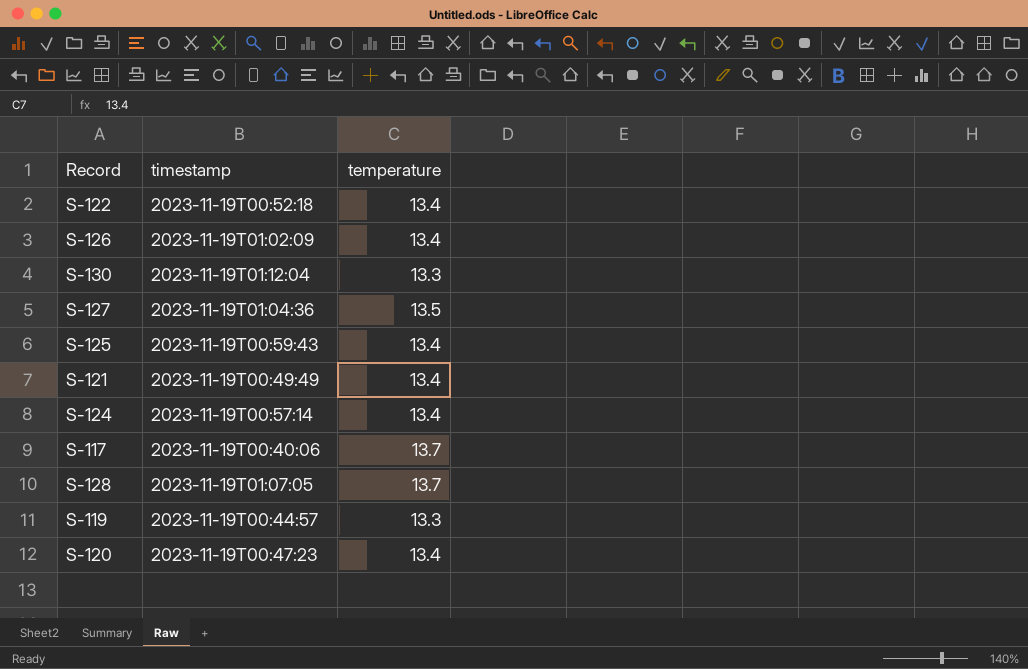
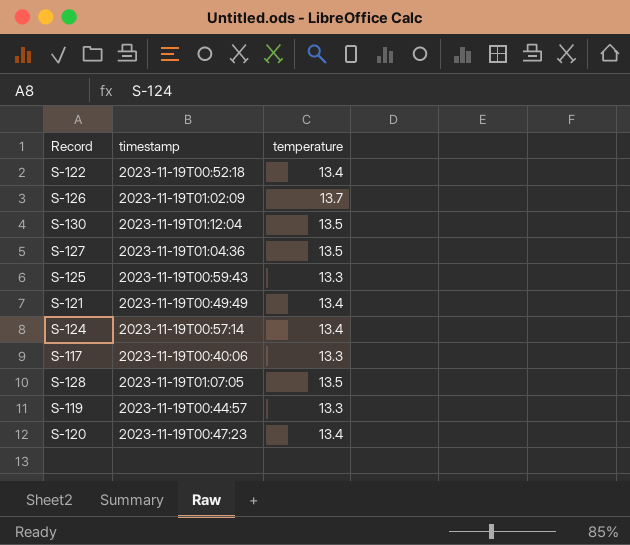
S-126 | temperature: 13.4 -> 13.7
S-130 | temperature: 13.3 -> 13.5
S-125 | temperature: 13.4 -> 13.3
S-117 | temperature: 13.7 -> 13.3
S-128 | temperature: 13.7 -> 13.5

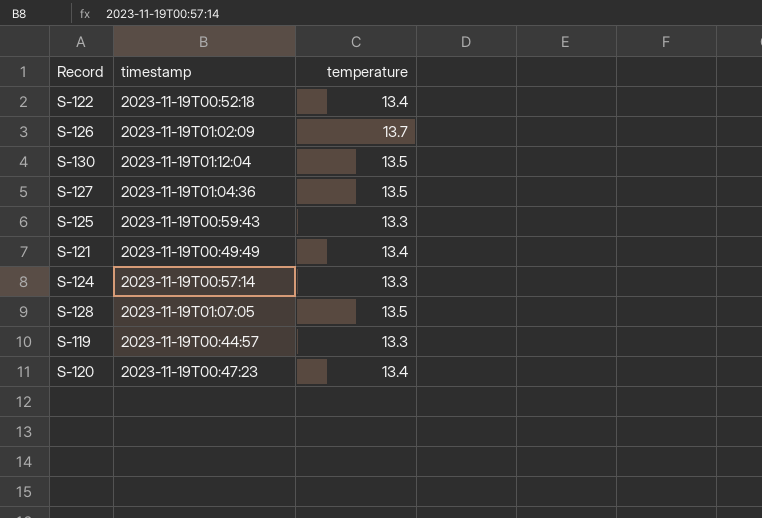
row S-117: 2023-11-19T00:40:06 | 13.3 -> none
S-124 | temperature: 13.4 -> 13.3

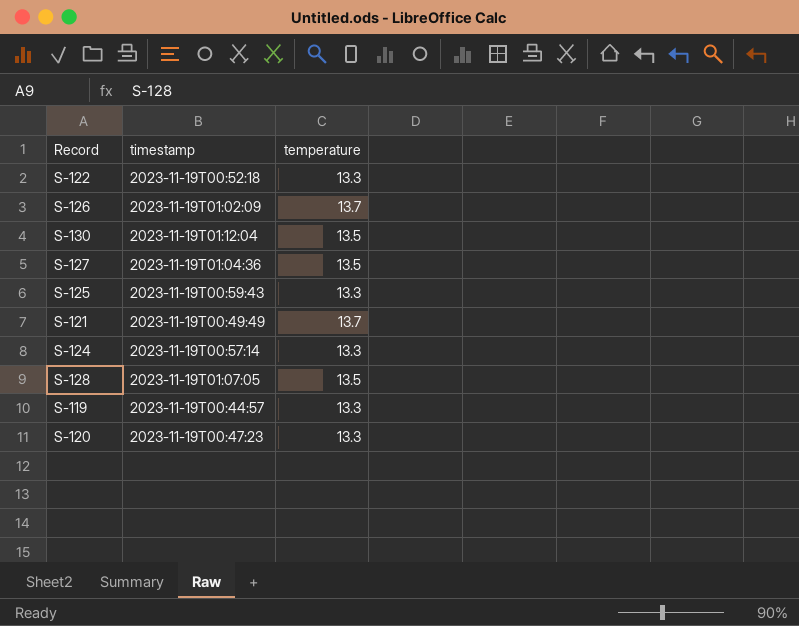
S-122 | temperature: 13.4 -> 13.3
S-121 | temperature: 13.4 -> 13.7
S-120 | temperature: 13.4 -> 13.3

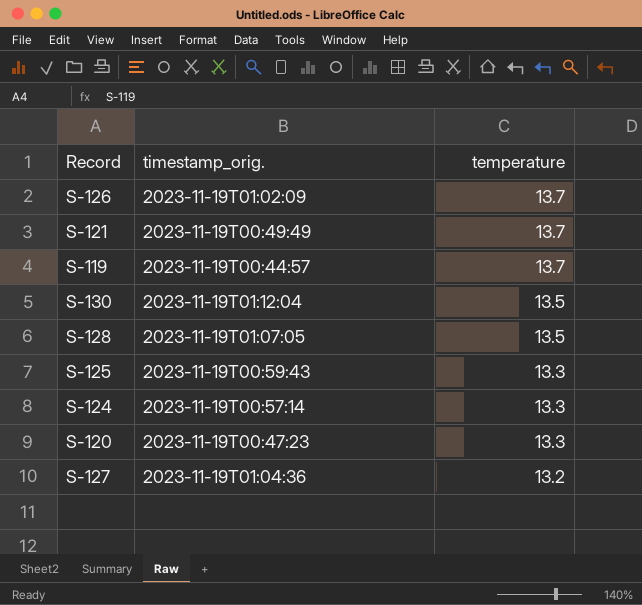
row order: none -> temperature descending
column name: timestamp -> timestamp_orig.
row S-122: 2023-11-19T00:52:18 | 13.3 -> none
S-119 | temperature: 13.3 -> 13.7
S-127 | temperature: 13.5 -> 13.2

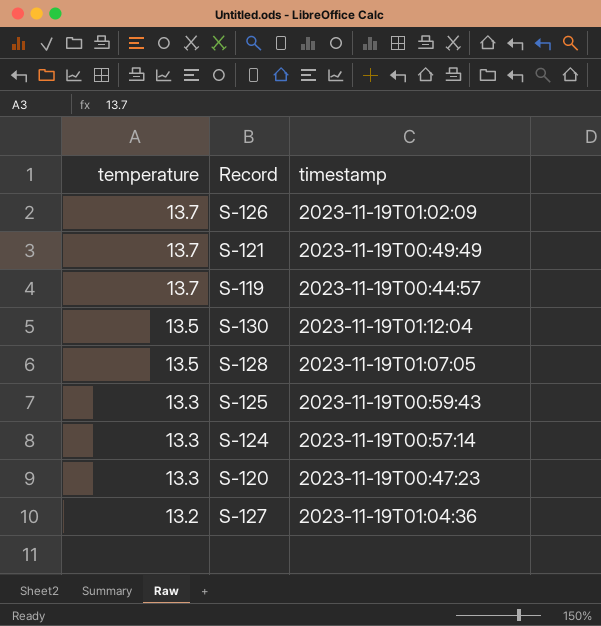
column temperature | position: 3 -> 1
column name: timestamp_orig. -> timestamp

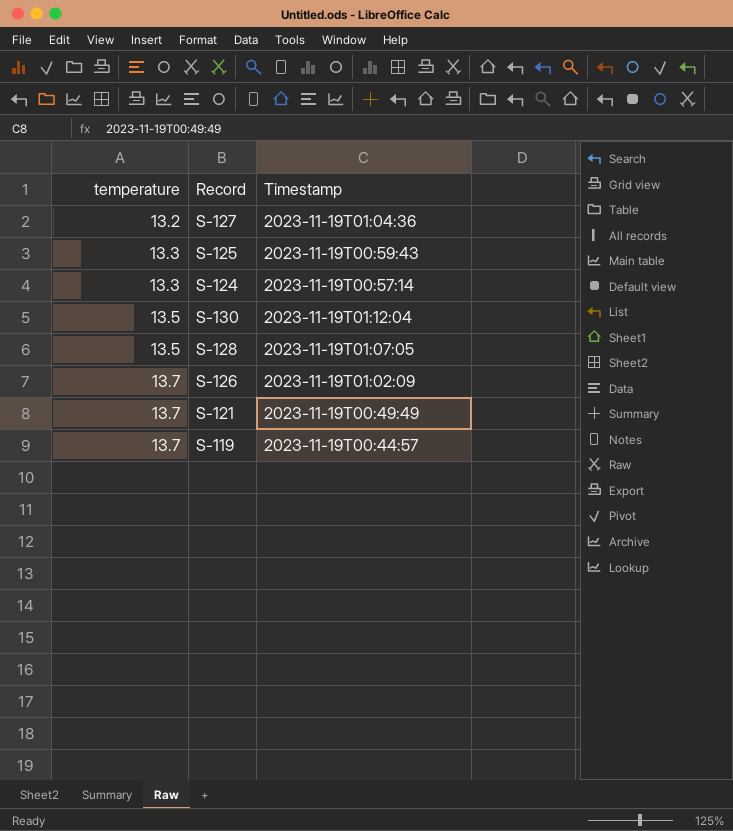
row order: temperature descending -> temperature ascending
column name: timestamp -> Timestamp
row S-120: 13.3 | 2023-11-19T00:47:23 -> none

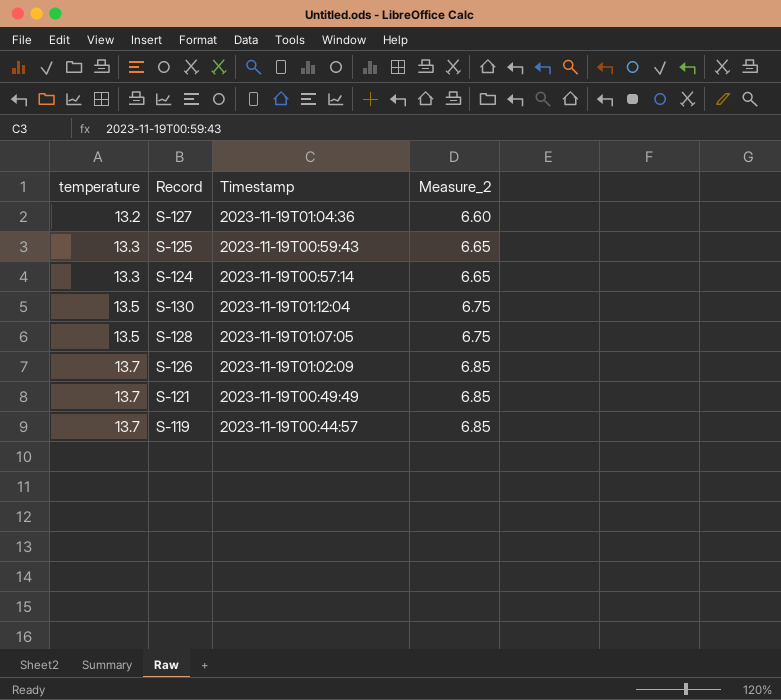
column Measure_2 | formula: none -> [temperature] * 0.5

